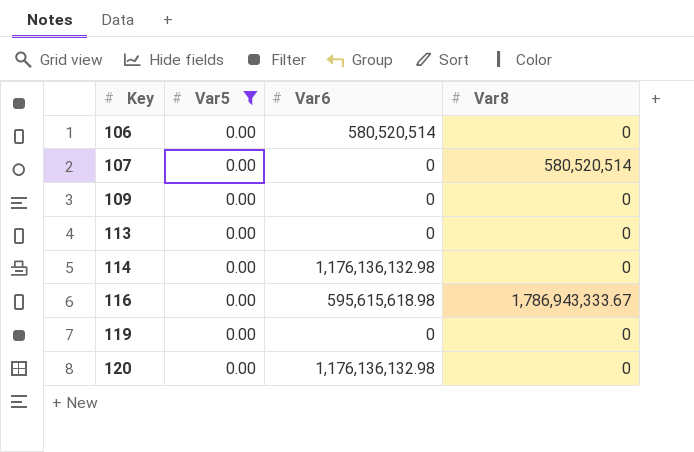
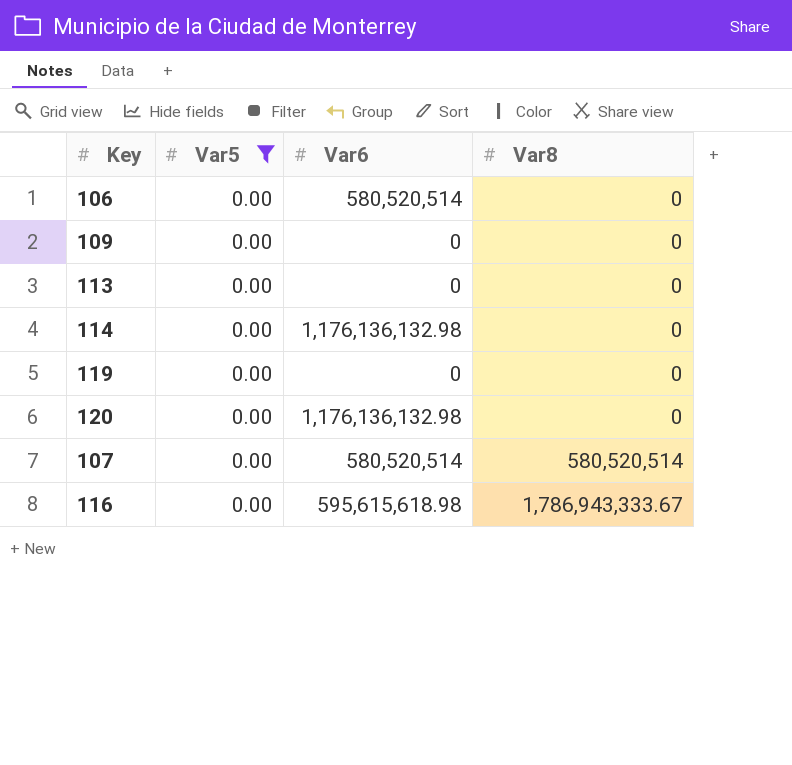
row order: Key ascending -> Var8 ascending
107 | Var6: 0 -> 580,520,514

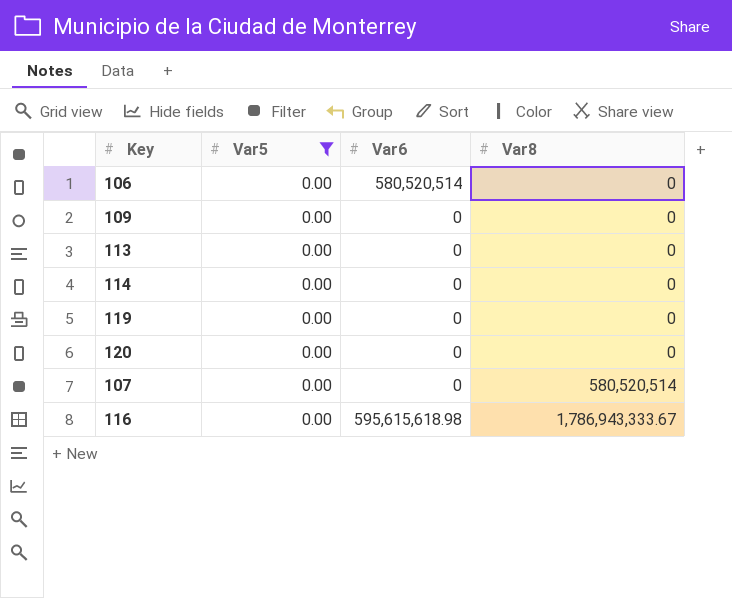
114 | Var6: 1,176,136,132.98 -> 0
120 | Var6: 1,176,136,132.98 -> 0
107 | Var6: 580,520,514 -> 0

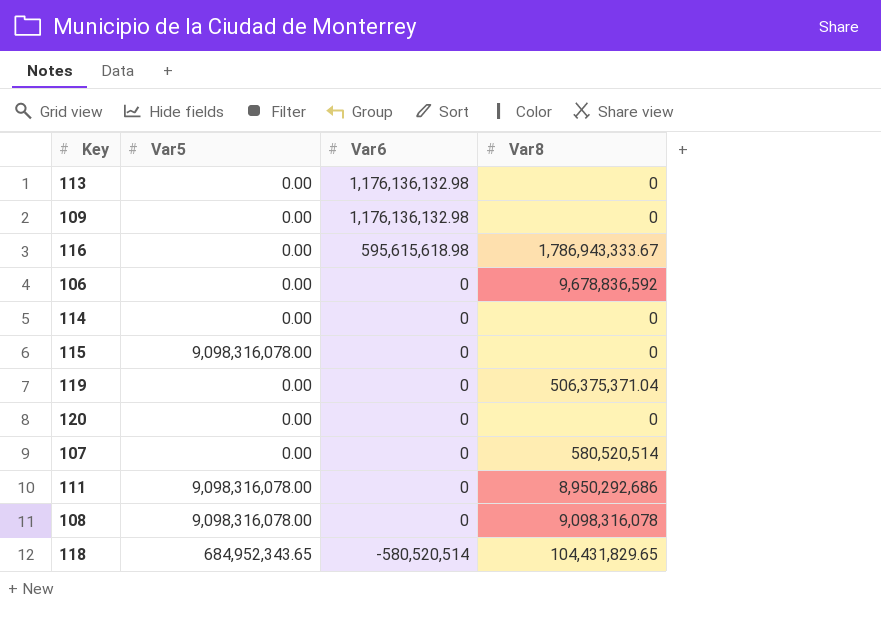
filter: Var5 = 0.00 -> none
row order: Var8 ascending -> Var6 descending
113 | Var6: 0 -> 1,176,136,132.98
109 | Var6: 0 -> 1,176,136,132.98
106 | Var6: 580,520,514 -> 0
106 | Var8: 0 -> 9,678,836,592
119 | Var8: 0 -> 506,375,371.04

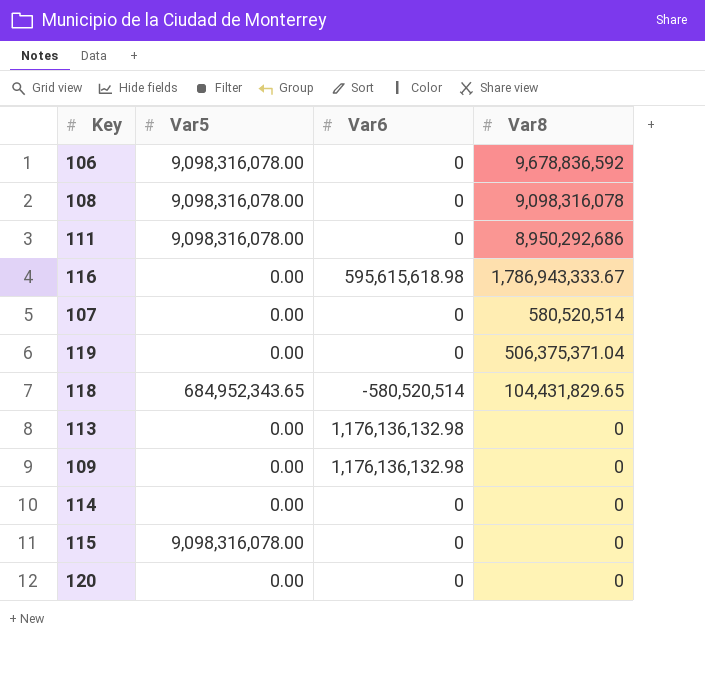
row order: Var6 descending -> Var8 descending
106 | Var5: 0.00 -> 9,098,316,078.00

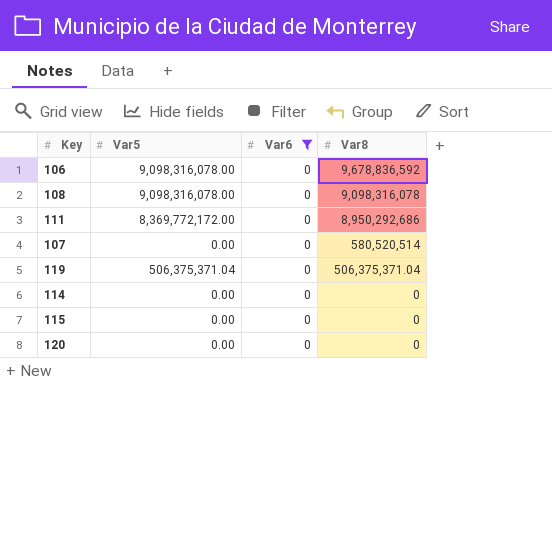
filter: none -> Var6 = 0
111 | Var5: 9,098,316,078.00 -> 8,369,772,172.00
119 | Var5: 0.00 -> 506,375,371.04
115 | Var5: 9,098,316,078.00 -> 0.00

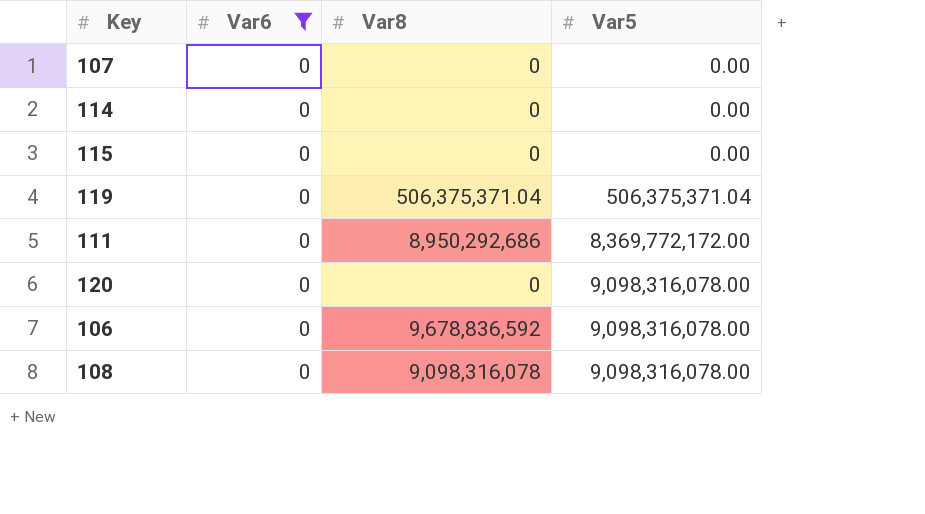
row order: Var8 descending -> Var5 ascending
column Var5 | position: 2 -> 4
107 | Var8: 580,520,514 -> 0
120 | Var5: 0.00 -> 9,098,316,078.00

